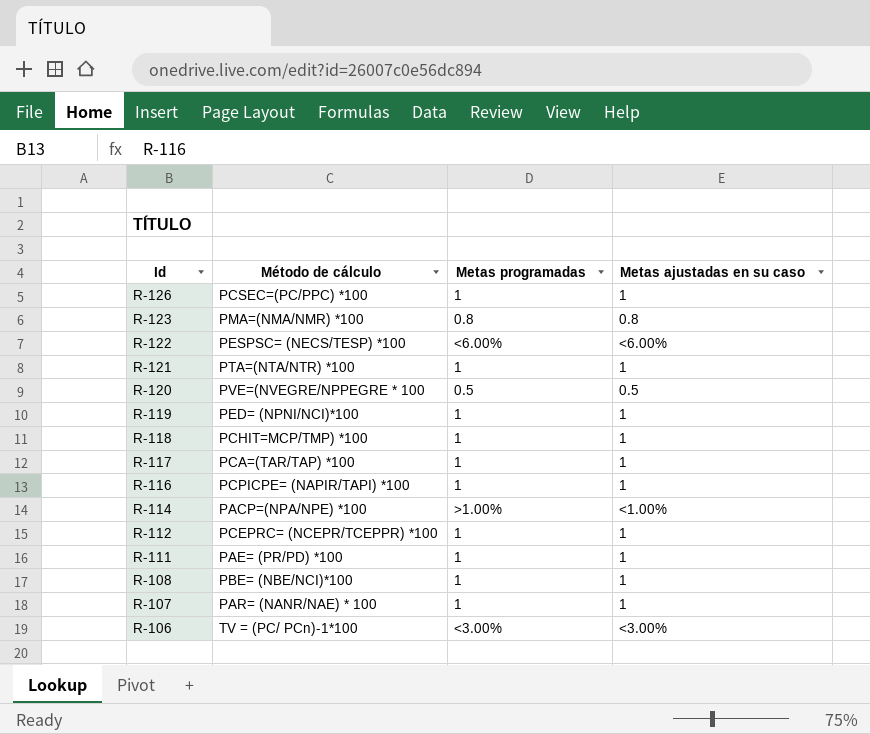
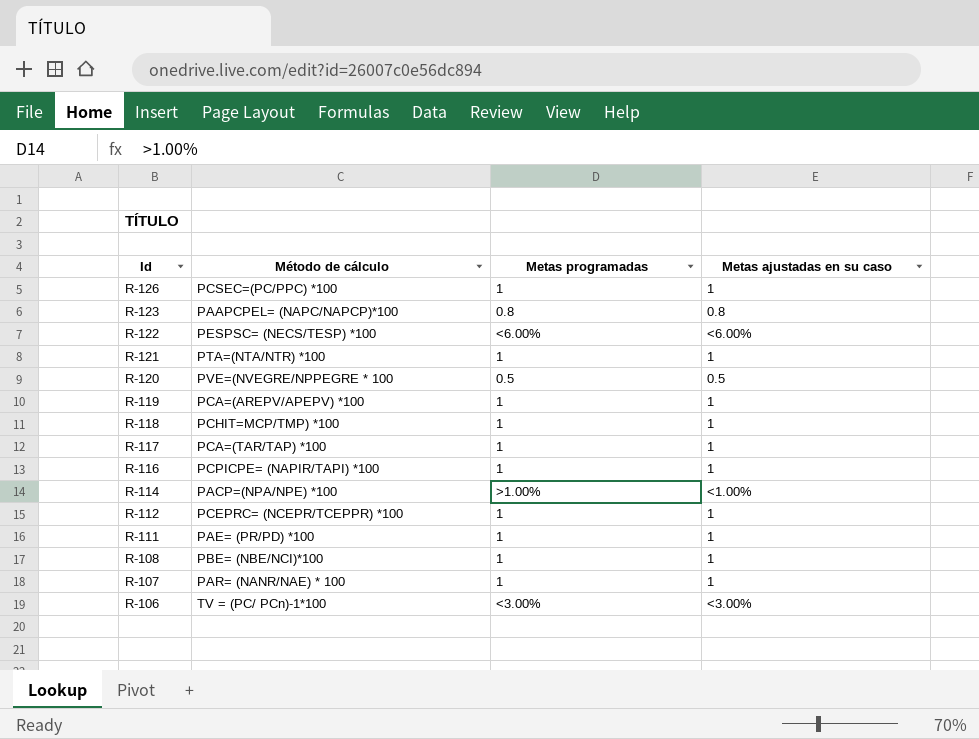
R-123 | Método de cálculo: PMA=(NMA/NMR) *100 -> PAAPCPEL= (NAPC/NAPCP)*100
R-119 | Método de cálculo: PED= (NPNI/NCI)*100 -> PCA=(AREPV/APEPV) *100

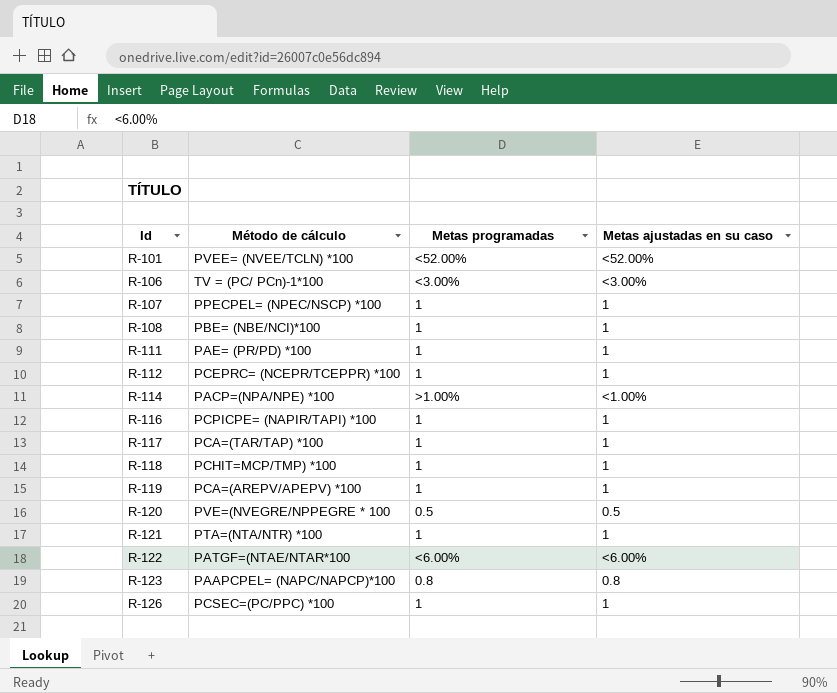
row order: Id descending -> Id ascending
row R-101: none -> PVEE= (NVEE/TCLN) *100 | <52.00% | <52.00%
R-107 | Método de cálculo: PAR= (NANR/NAE) * 100 -> PPECPEL= (NPEC/NSCP) *100
R-122 | Método de cálculo: PESPSC= (NECS/TESP) *100 -> PATGF=(NTAE/NTAR*100

